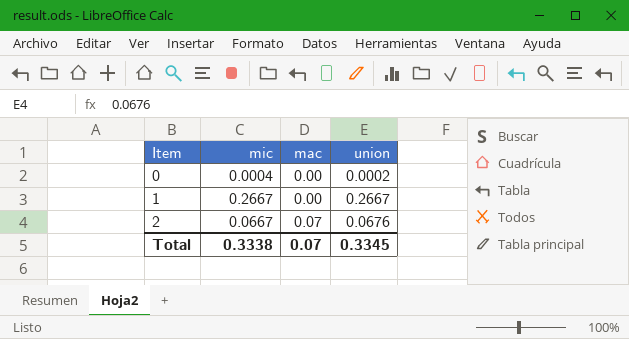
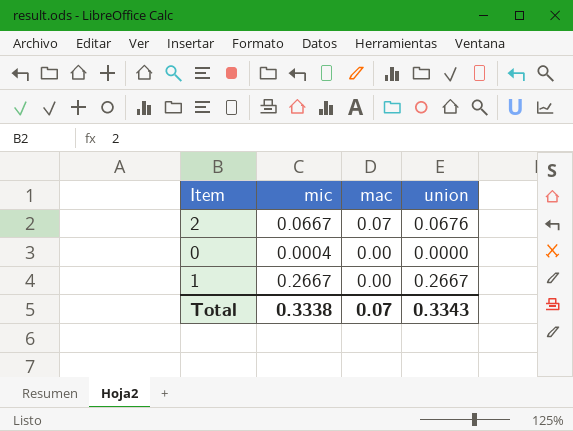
row order: Item ascending -> mac descending
0 | union: 0.0002 -> 0.0000
Total | union: 0.3345 -> 0.3343

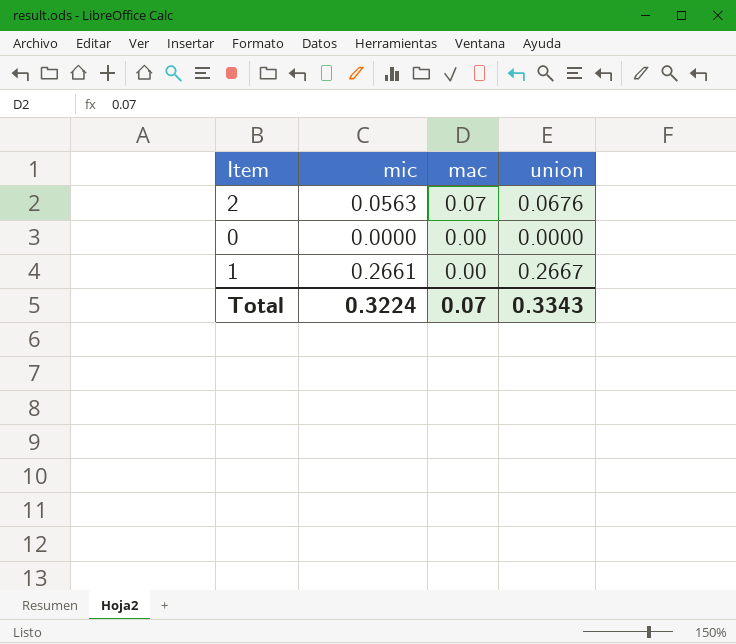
2 | mic: 0.0667 -> 0.0563
0 | mic: 0.0004 -> 0.0000
1 | mic: 0.2667 -> 0.2661
Total | mic: 0.3338 -> 0.3224

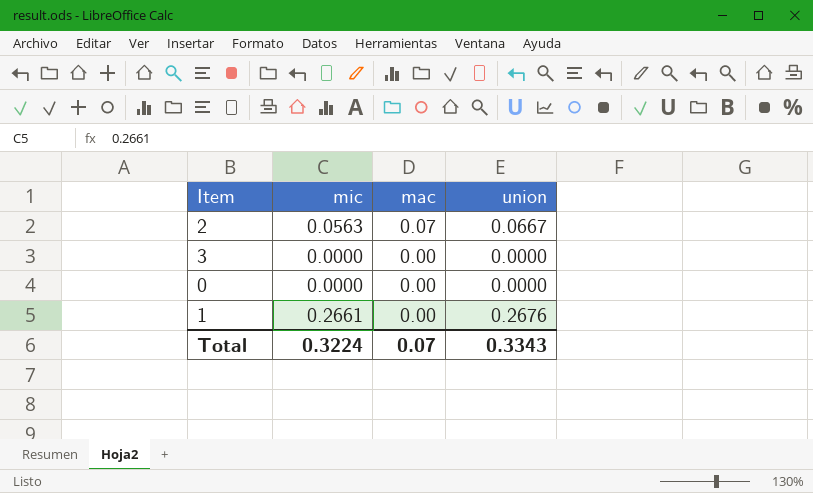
2 | union: 0.0676 -> 0.0667
row 3: none -> 0.0000 | 0.00 | 0.0000
1 | union: 0.2667 -> 0.2676

